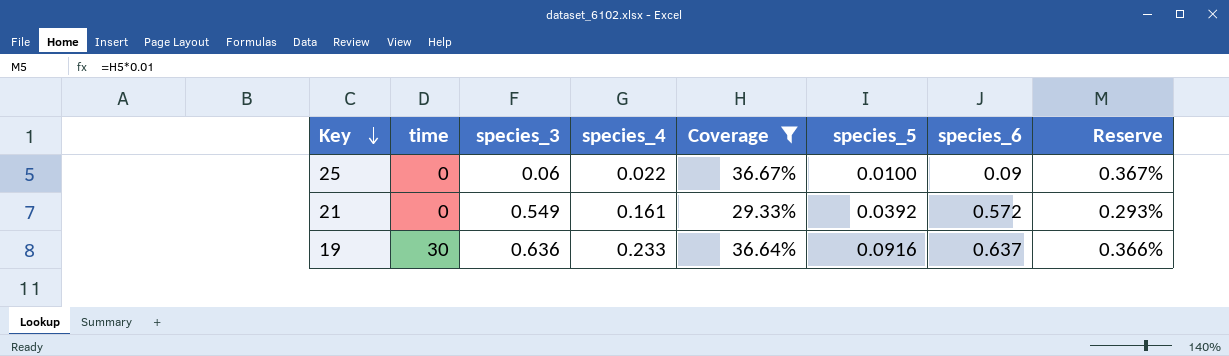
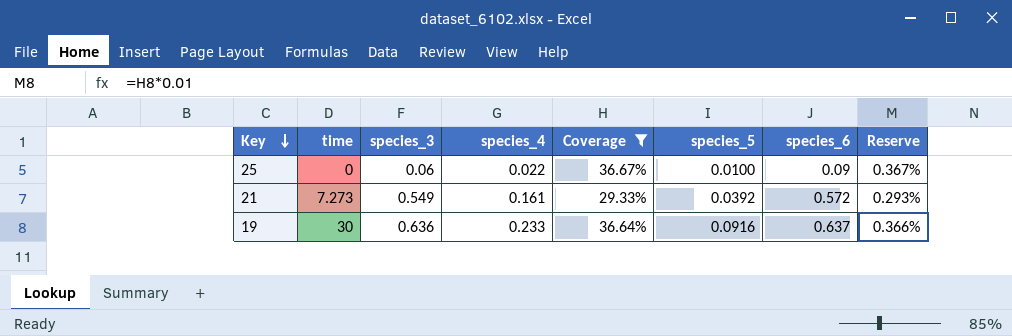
21 | time: 0 -> 7.273

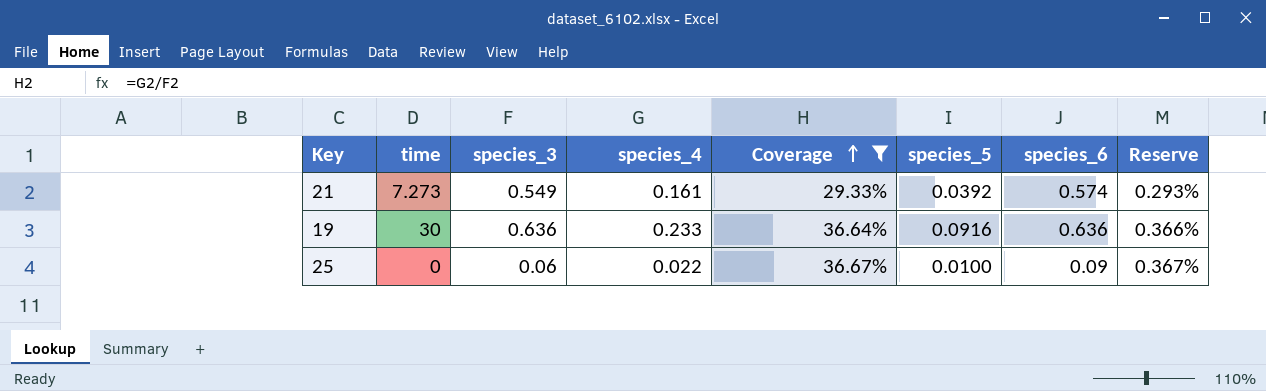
row order: Key descending -> Coverage ascending
21 | species_6: 0.572 -> 0.574
19 | species_6: 0.637 -> 0.636

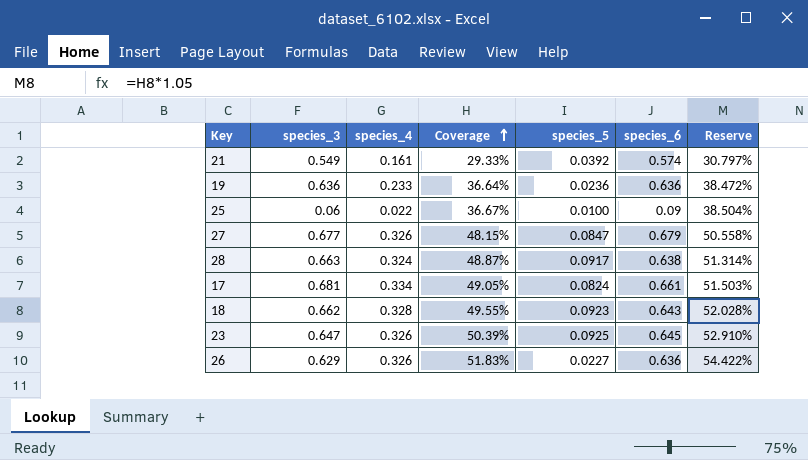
filter: Coverage <= 36.67% -> none
column time | position: 2 -> none
column Reserve | formula: [Coverage] * 0.01 -> [Coverage] * 1.05
19 | species_5: 0.0916 -> 0.0236

